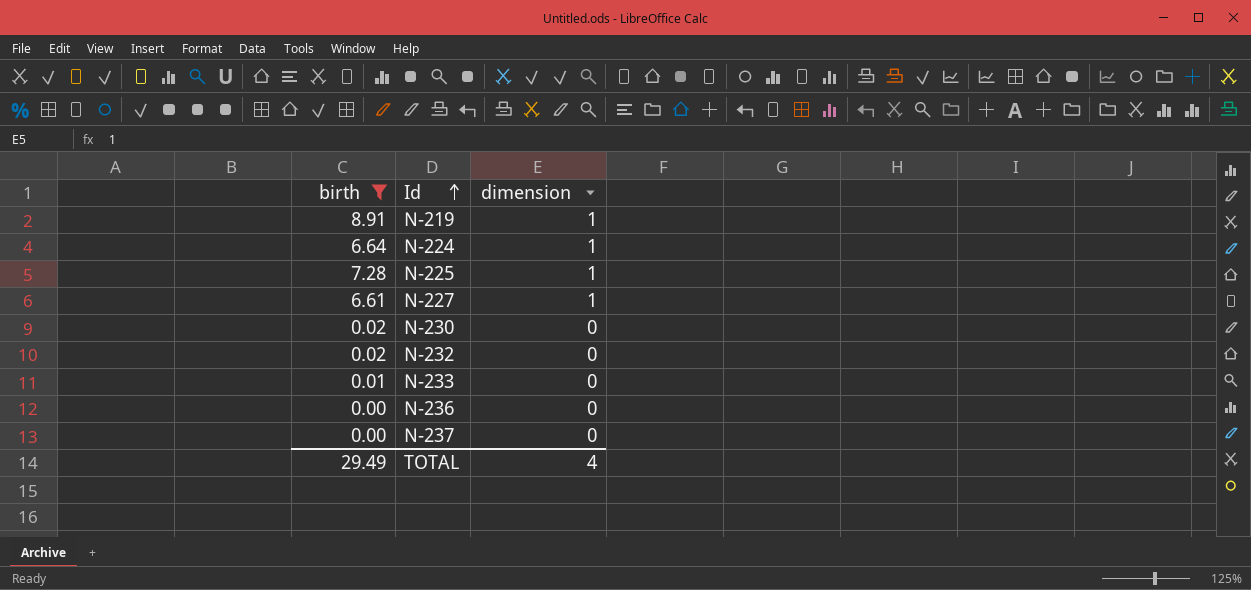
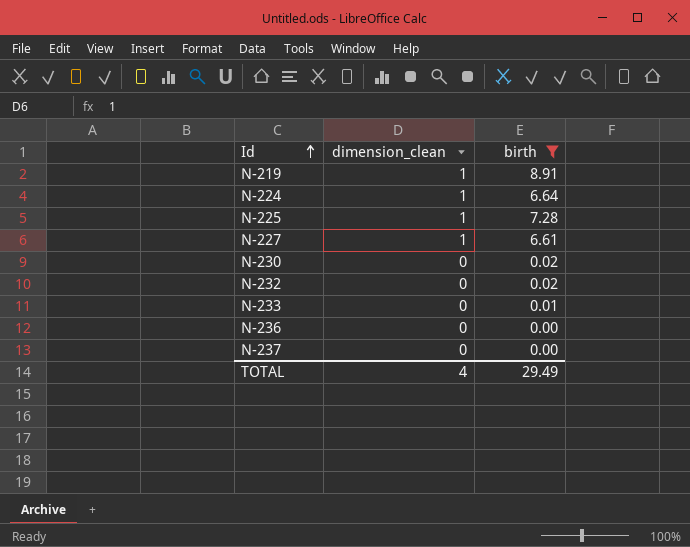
column name: dimension -> dimension_clean
column birth | position: 1 -> 3

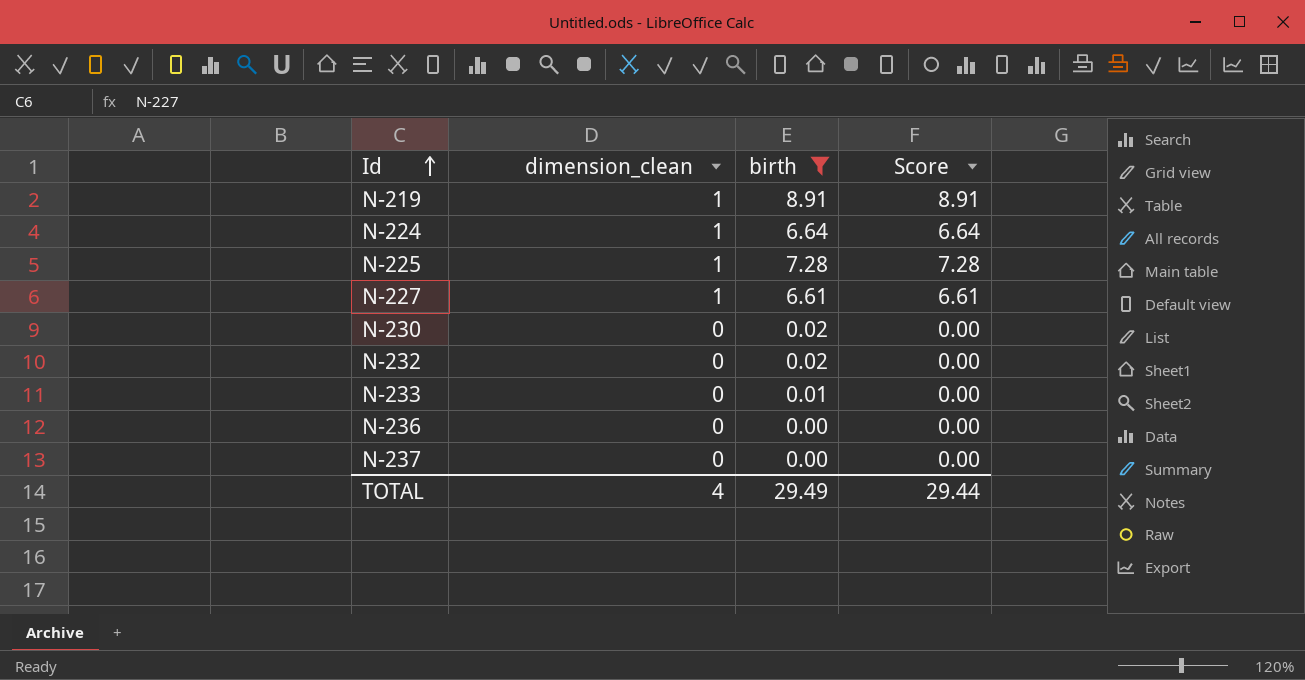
column Score | formula: none -> [dimension_clean] * [birth]

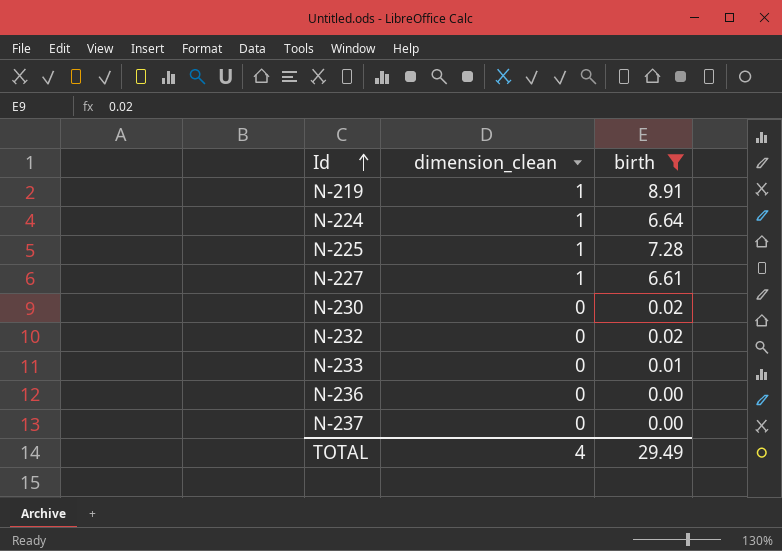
column Score | formula: [dimension_clean] * [birth] -> none

